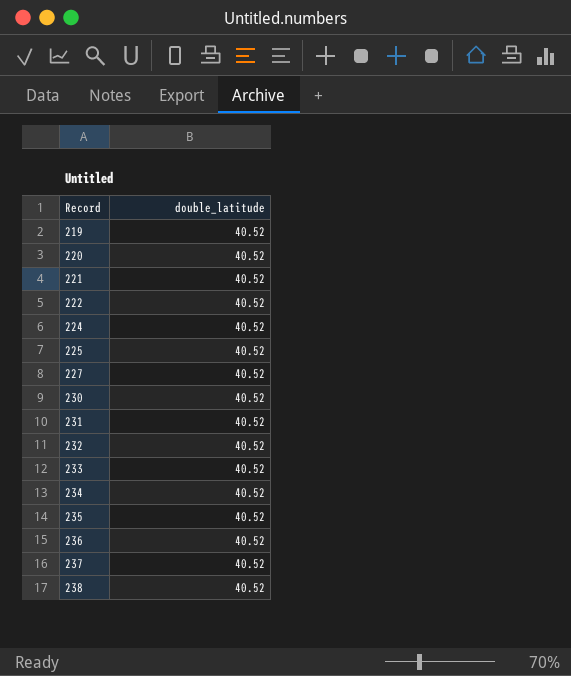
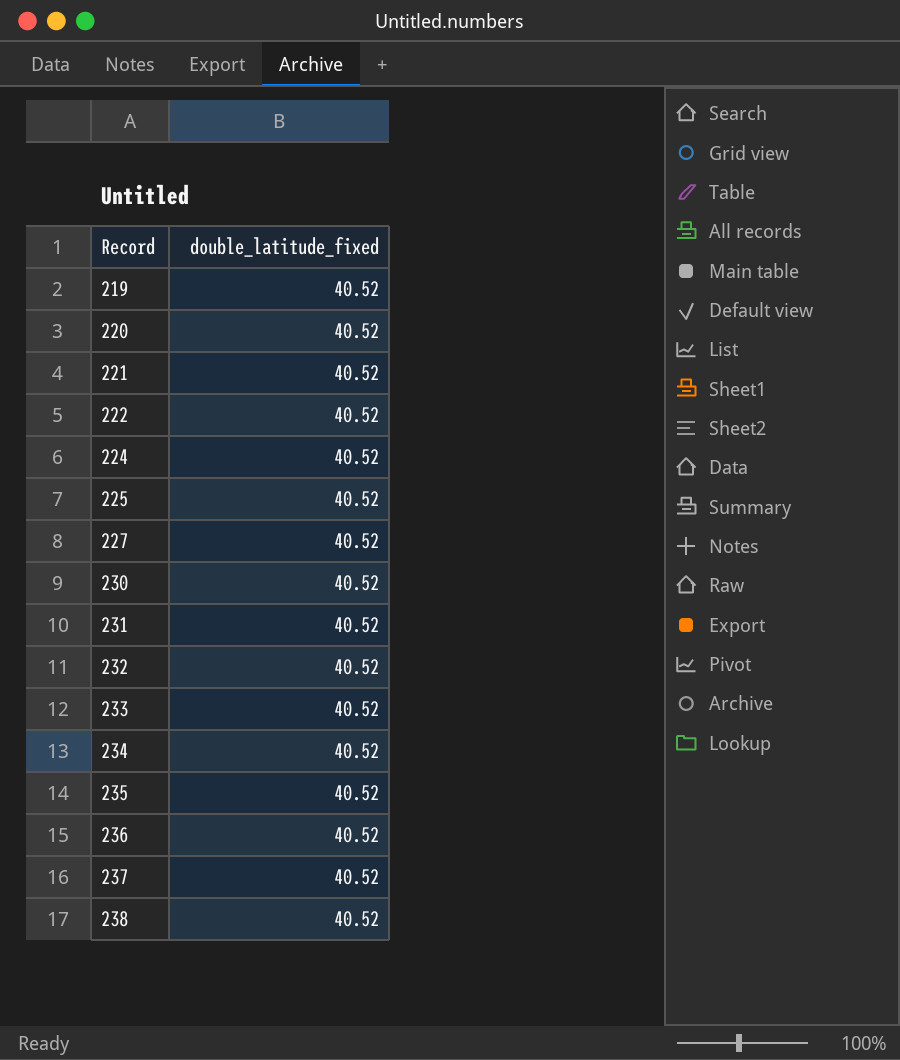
column name: double_latitude -> double_latitude_fixed

